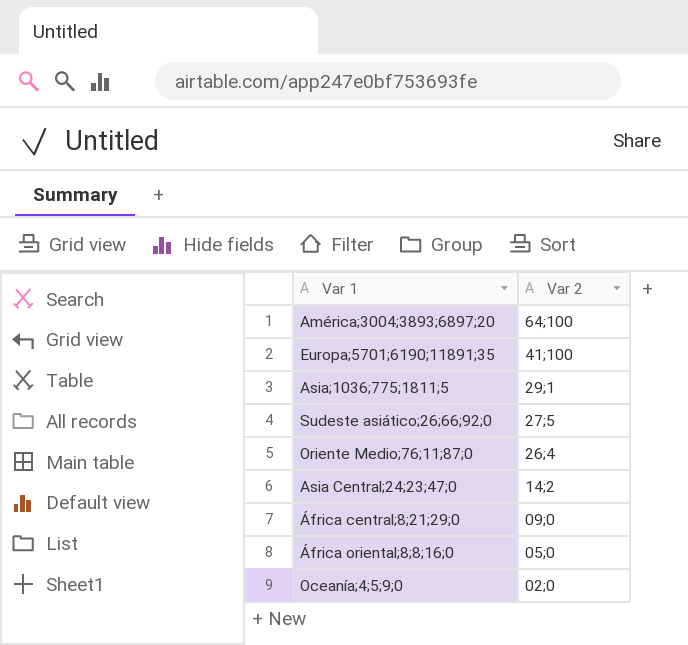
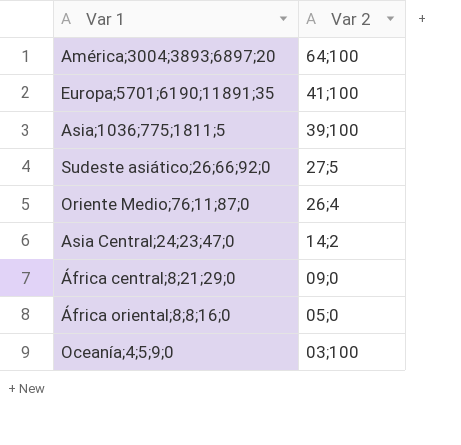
Asia;1036;775;1811;5 | Var 2: 29;1 -> 39;100
Oceanía;4;5;9;0 | Var 2: 02;0 -> 03;100

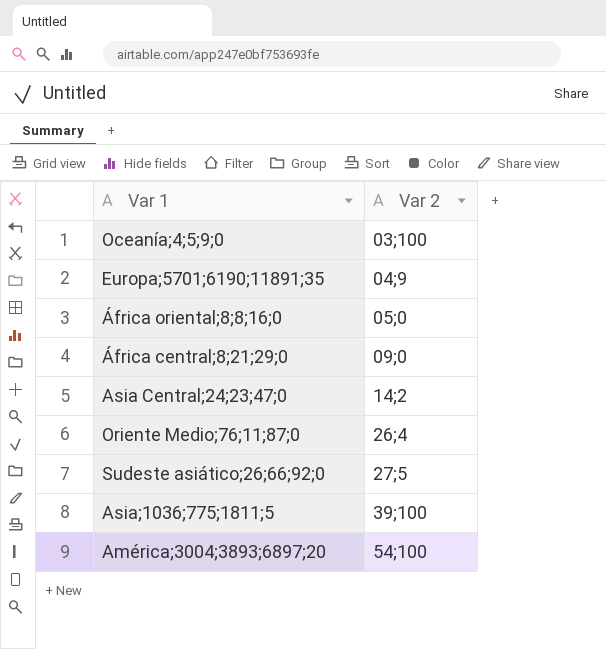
row order: Var 2 descending -> Var 2 ascending
Europa;5701;6190;11891;35 | Var 2: 41;100 -> 04;9
América;3004;3893;6897;20 | Var 2: 64;100 -> 54;100

